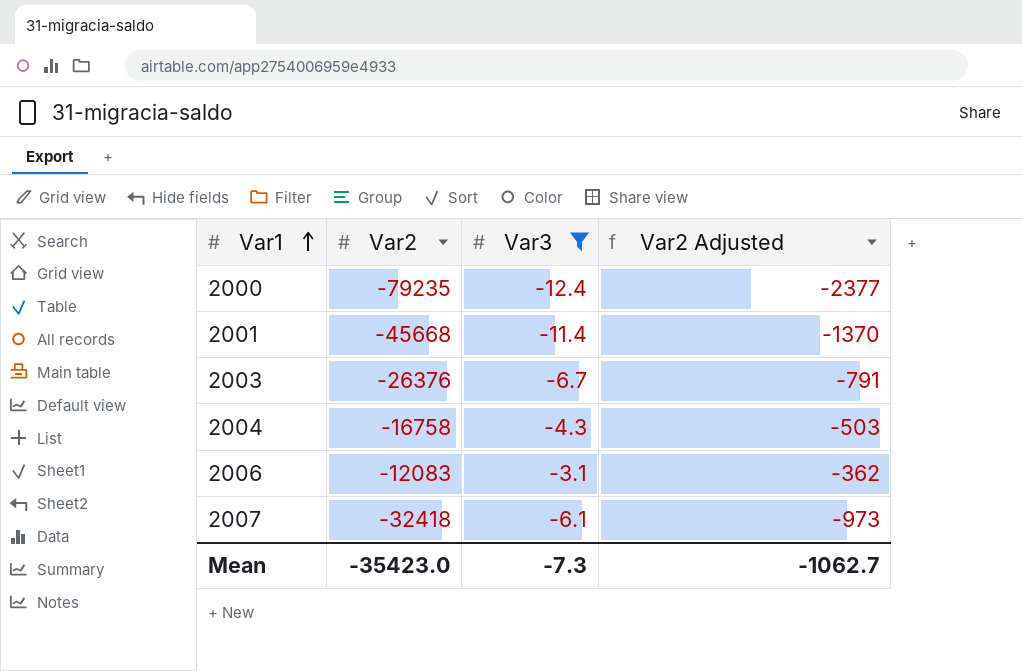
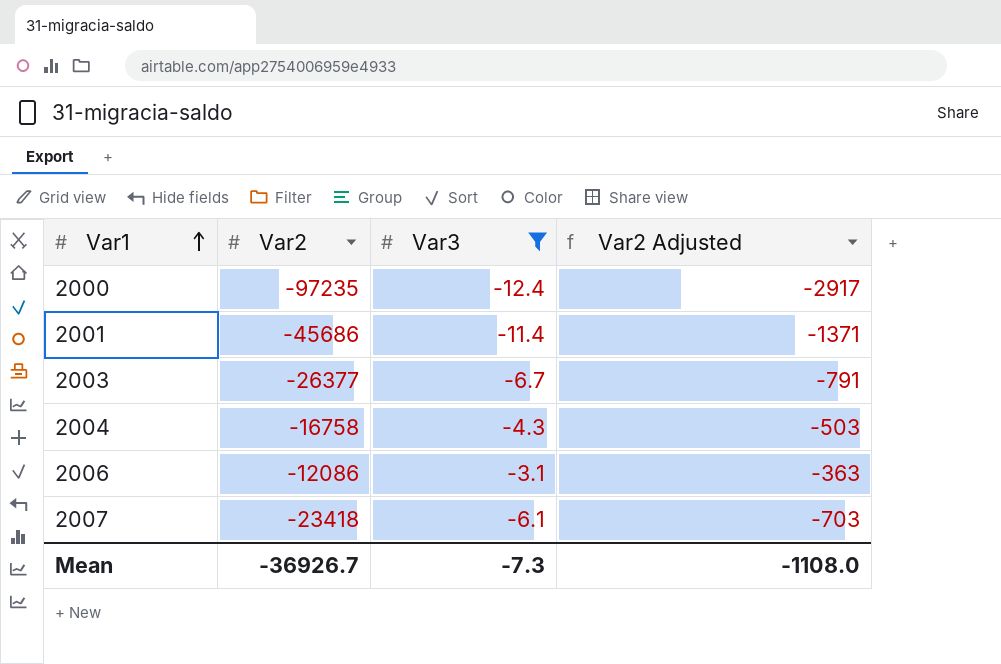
2000 | Var2: -79235 -> -97235
2000 | Var2 Adjusted: -2377 -> -2917
2001 | Var2: -45668 -> -45686
2001 | Var2 Adjusted: -1370 -> -1371
2003 | Var2: -26376 -> -26377
2006 | Var2: -12083 -> -12086
2006 | Var2 Adjusted: -362 -> -363
2007 | Var2: -32418 -> -23418
2007 | Var2 Adjusted: -973 -> -703
Mean | Var2: -35423.0 -> -36926.7
Mean | Var2 Adjusted: -1062.7 -> -1108.0

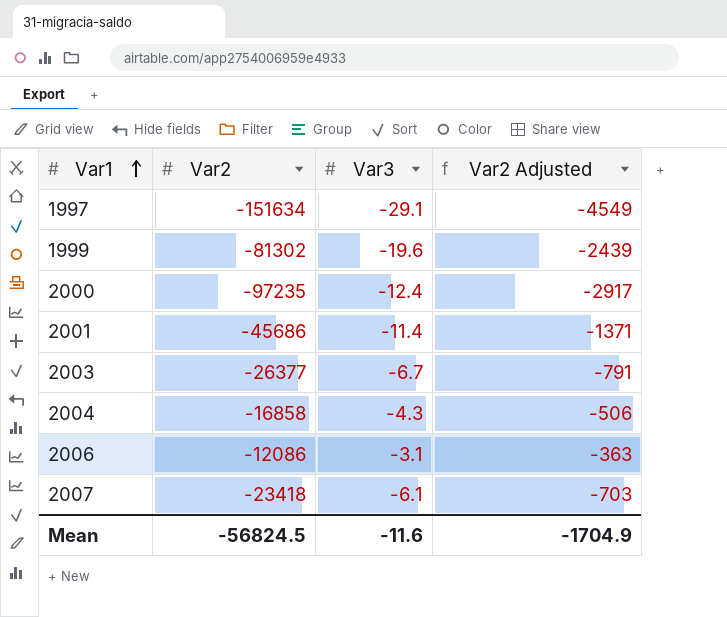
filter: Var3 >= -12.4 -> none
2004 | Var2: -16758 -> -16858
2004 | Var2 Adjusted: -503 -> -506
Mean | Var2: -36926.7 -> -56824.5
Mean | Var3: -7.3 -> -11.6
Mean | Var2 Adjusted: -1108.0 -> -1704.9

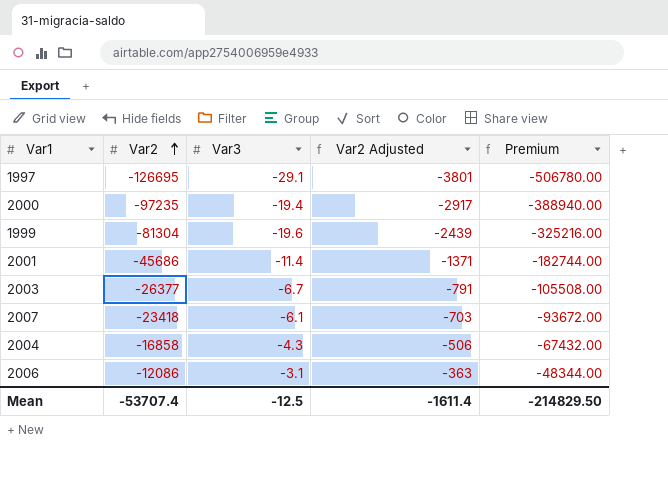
row order: Var1 ascending -> Var2 ascending
column Premium | formula: none -> [Var2] * 4
1997 | Var2: -151634 -> -126695
1997 | Var2 Adjusted: -4549 -> -3801
2000 | Var3: -12.4 -> -19.4
1999 | Var2: -81302 -> -81304
Mean | Var2: -56824.5 -> -53707.4
Mean | Var3: -11.6 -> -12.5
Mean | Var2 Adjusted: -1704.9 -> -1611.4

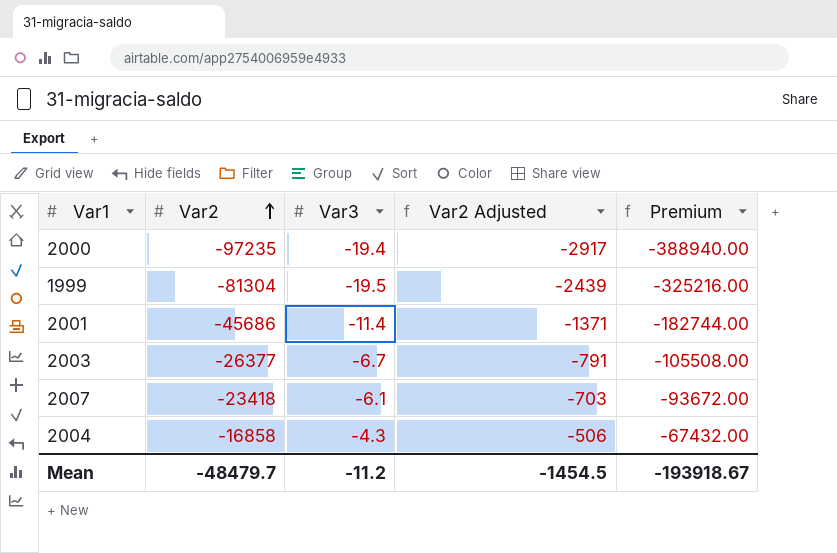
row 1997: -126695 | -29.1 | -3801 | -506780.00 -> none
row 2006: -12086 | -3.1 | -363 | -48344.00 -> none
1999 | Var3: -19.6 -> -19.5
Mean | Var2: -53707.4 -> -48479.7
Mean | Var3: -12.5 -> -11.2
Mean | Var2 Adjusted: -1611.4 -> -1454.5
Mean | Premium: -214829.50 -> -193918.67

